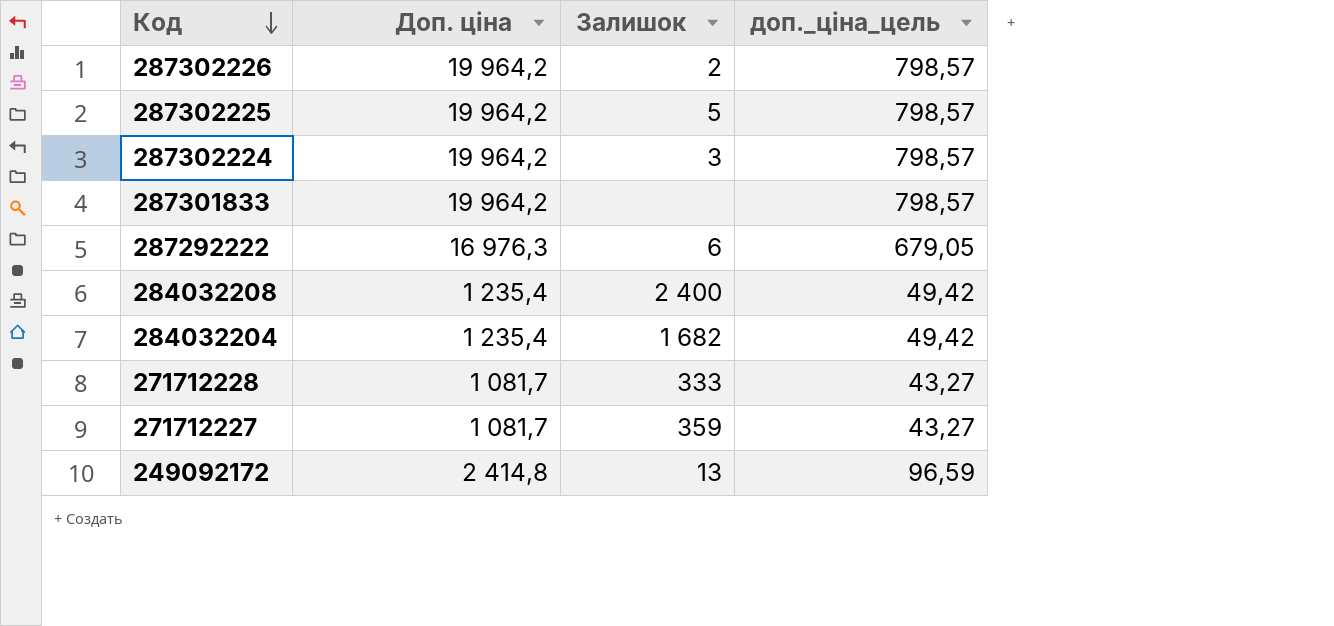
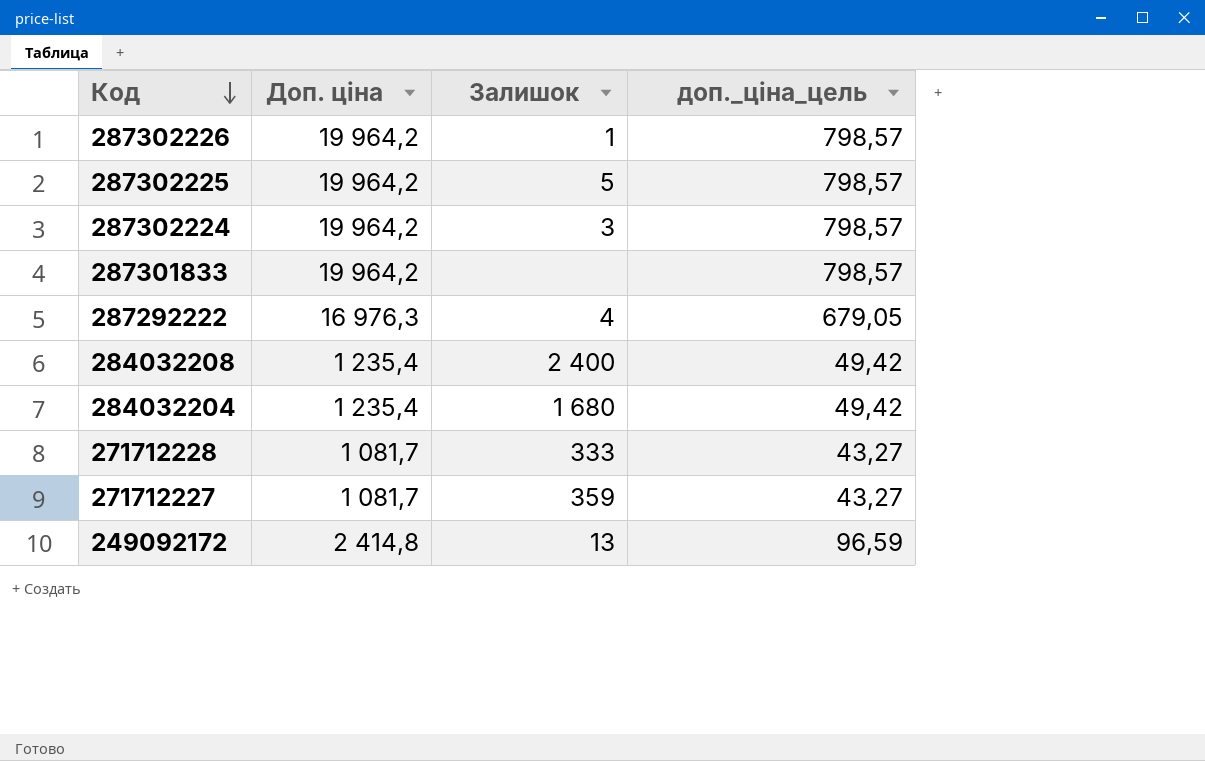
287302226 | Залишок: 2 -> 1
287292222 | Залишок: 6 -> 4
284032204 | Залишок: 1 682 -> 1 680

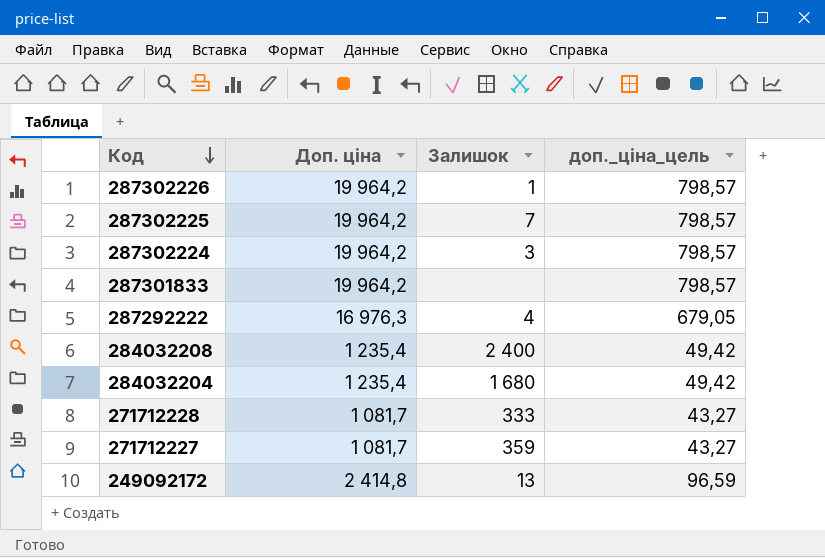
287302225 | Залишок: 5 -> 7

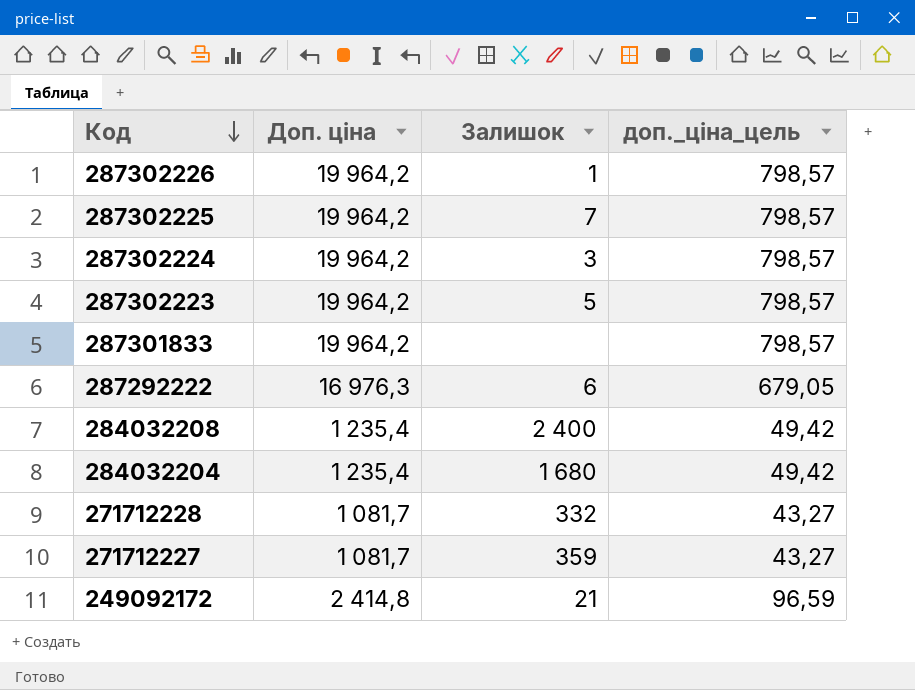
row 287302223: none -> 19 964,2 | 5 | 798,57
287292222 | Залишок: 4 -> 6
271712228 | Залишок: 333 -> 332
249092172 | Залишок: 13 -> 21

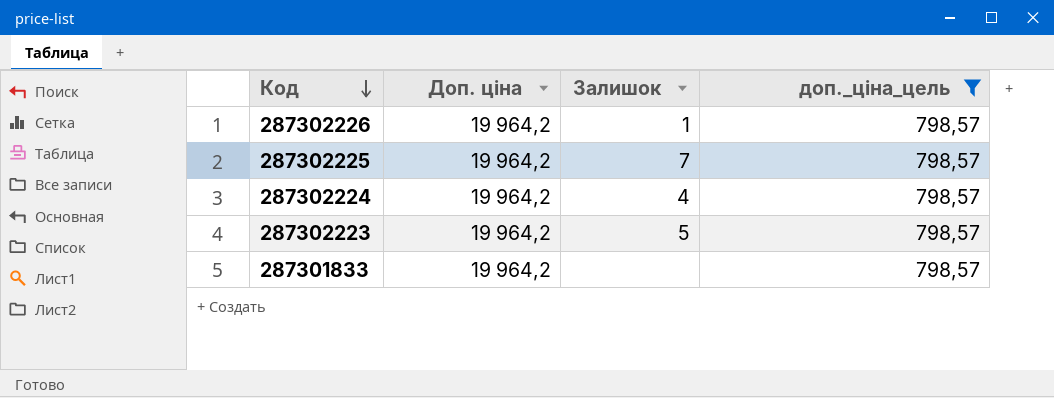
filter: none -> доп._ціна_цель = 798,57
287302224 | Залишок: 3 -> 4

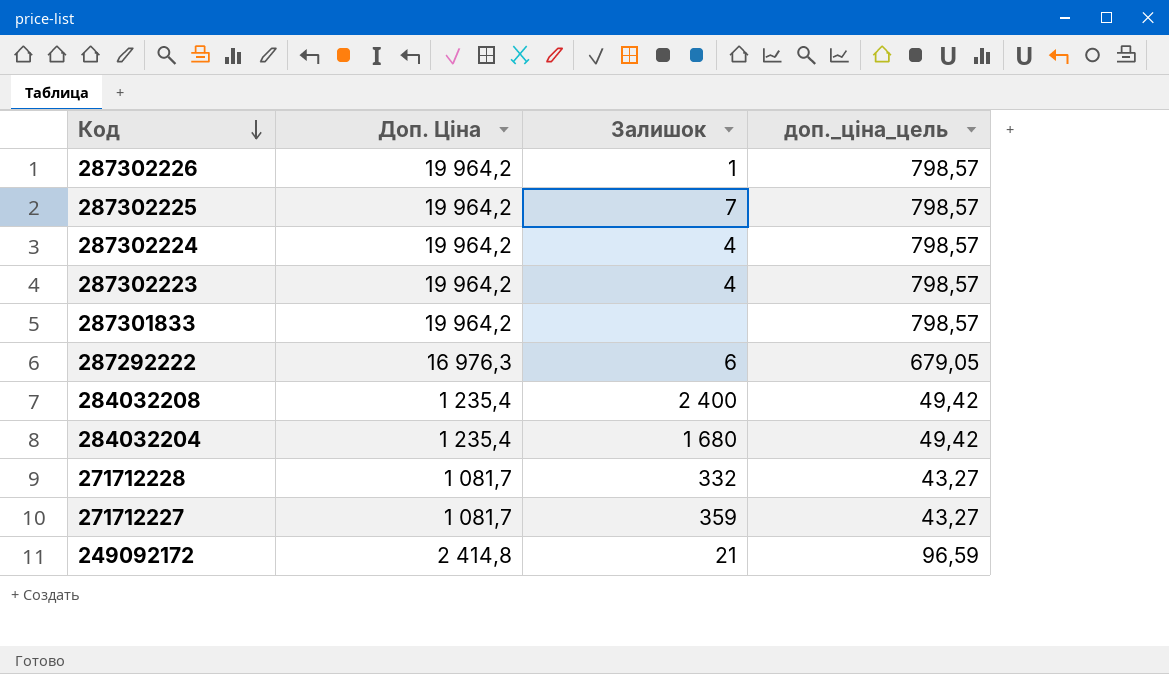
filter: доп._ціна_цель = 798,57 -> none
column name: Доп. ціна -> Доп. Ціна
287302223 | Залишок: 5 -> 4

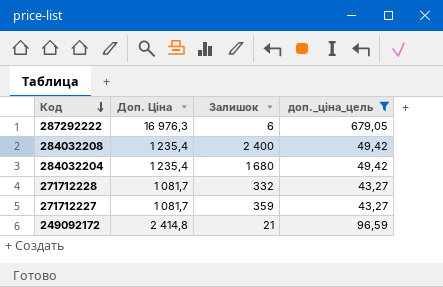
filter: none -> доп._ціна_цель != 798,57

